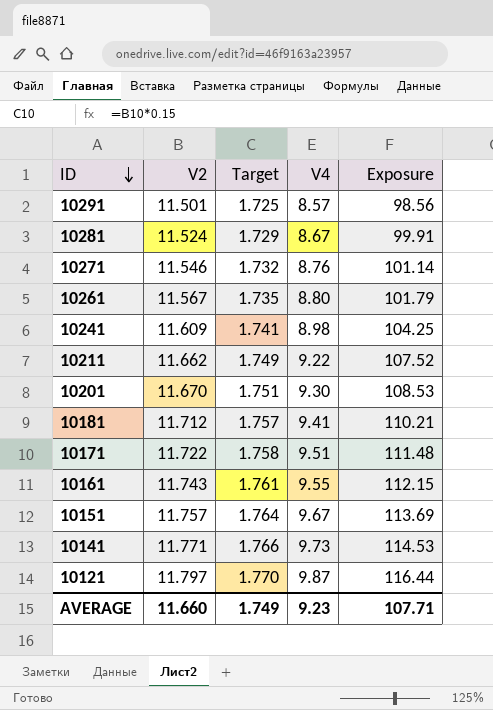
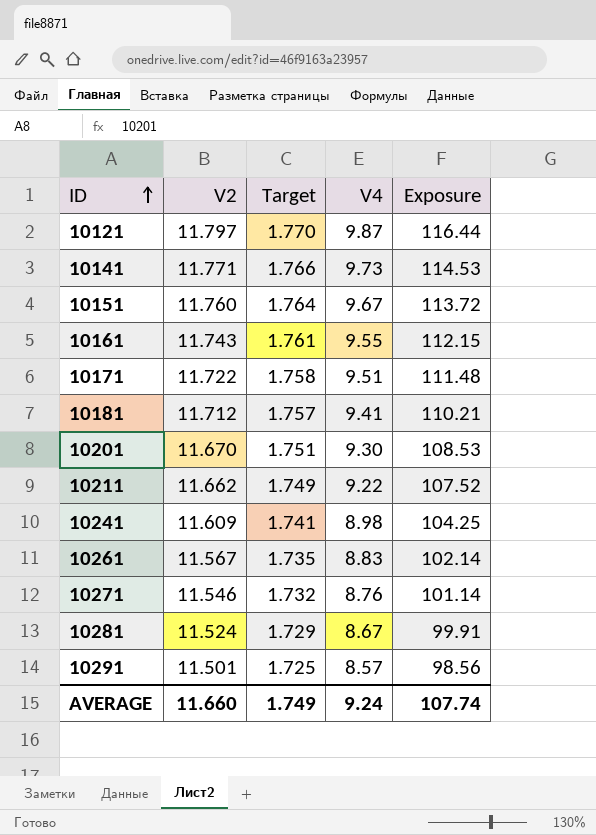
row order: ID descending -> ID ascending
10151 | V2: 11.757 -> 11.760
10151 | Exposure: 113.69 -> 113.72
10261 | V4: 8.80 -> 8.83
10261 | Exposure: 101.79 -> 102.14
AVERAGE | V4: 9.23 -> 9.24
AVERAGE | Exposure: 107.71 -> 107.74

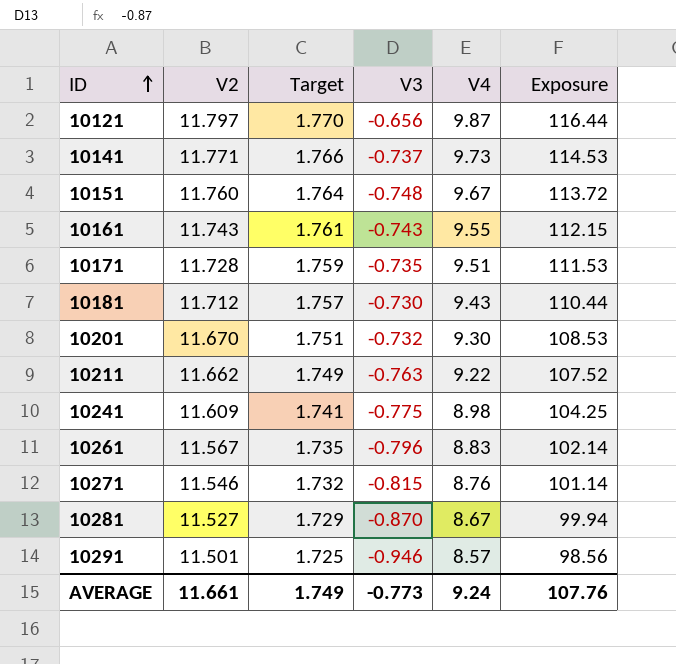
column V3 | position: none -> 4
10171 | V2: 11.722 -> 11.728
10171 | Target: 1.758 -> 1.759
10171 | Exposure: 111.48 -> 111.53
10181 | V4: 9.41 -> 9.43
10181 | Exposure: 110.21 -> 110.44
10281 | V2: 11.524 -> 11.527
10281 | Exposure: 99.91 -> 99.94
AVERAGE | V2: 11.660 -> 11.661
AVERAGE | Exposure: 107.74 -> 107.76

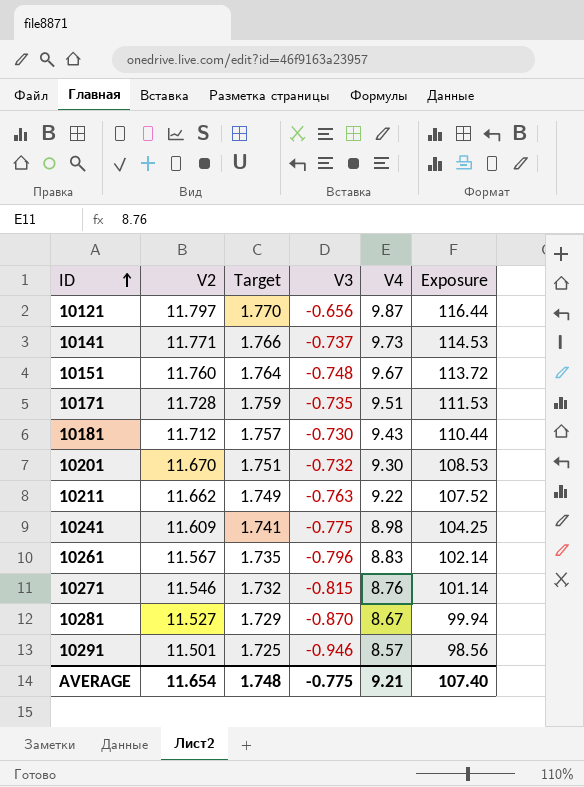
row 10161: 11.743 | 1.761 | -0.743 | 9.55 | 112.15 -> none
AVERAGE | V2: 11.661 -> 11.654
AVERAGE | Target: 1.749 -> 1.748
AVERAGE | V3: -0.773 -> -0.775
AVERAGE | V4: 9.24 -> 9.21
AVERAGE | Exposure: 107.76 -> 107.40

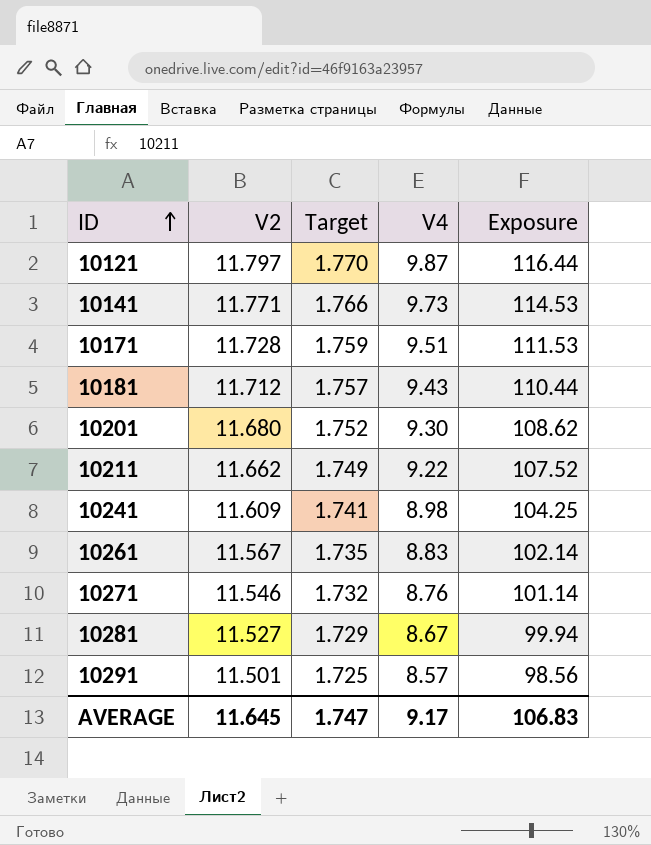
column V3 | position: 4 -> none
row 10151: 11.760 | 1.764 | -0.748 | 9.67 | 113.72 -> none
10201 | V2: 11.670 -> 11.680
10201 | Target: 1.751 -> 1.752
10201 | Exposure: 108.53 -> 108.62
AVERAGE | V2: 11.654 -> 11.645
AVERAGE | Target: 1.748 -> 1.747
AVERAGE | V4: 9.21 -> 9.17
AVERAGE | Exposure: 107.40 -> 106.83

